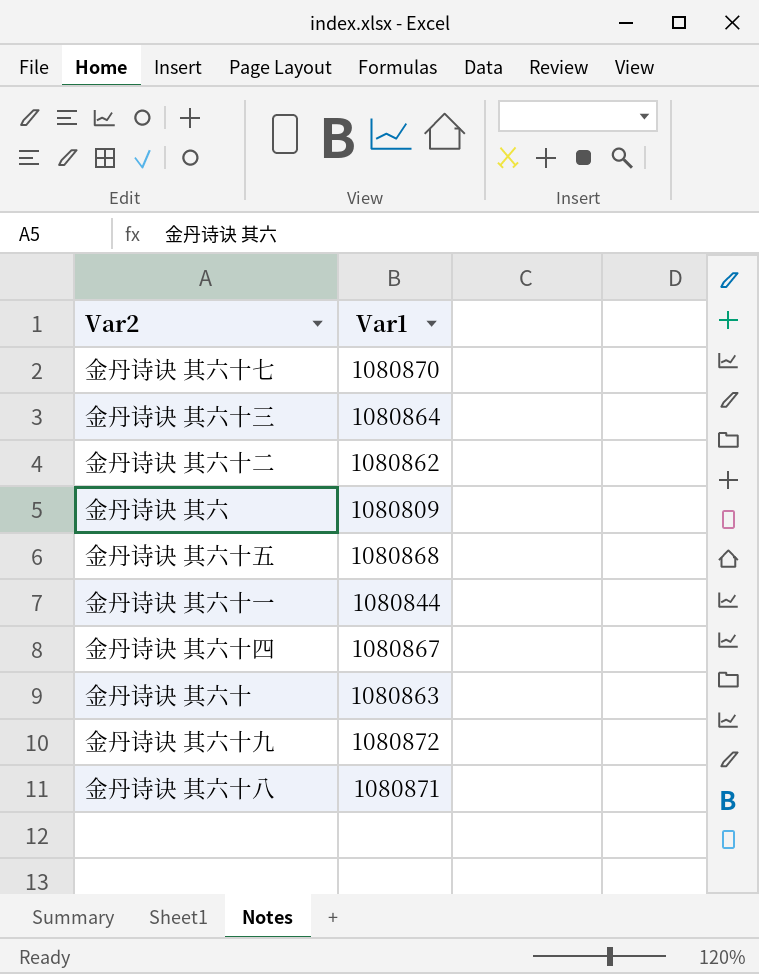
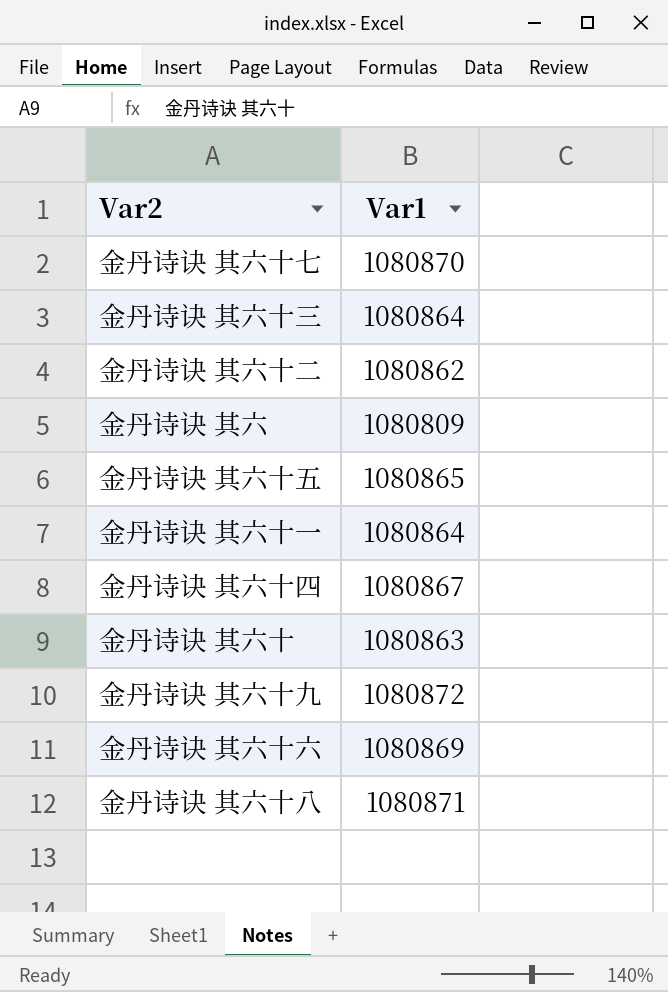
金丹诗诀 其六十五 | Var1: 1080868 -> 1080865
金丹诗诀 其六十一 | Var1: 1080844 -> 1080864
row 金丹诗诀 其六十六: none -> 1080869

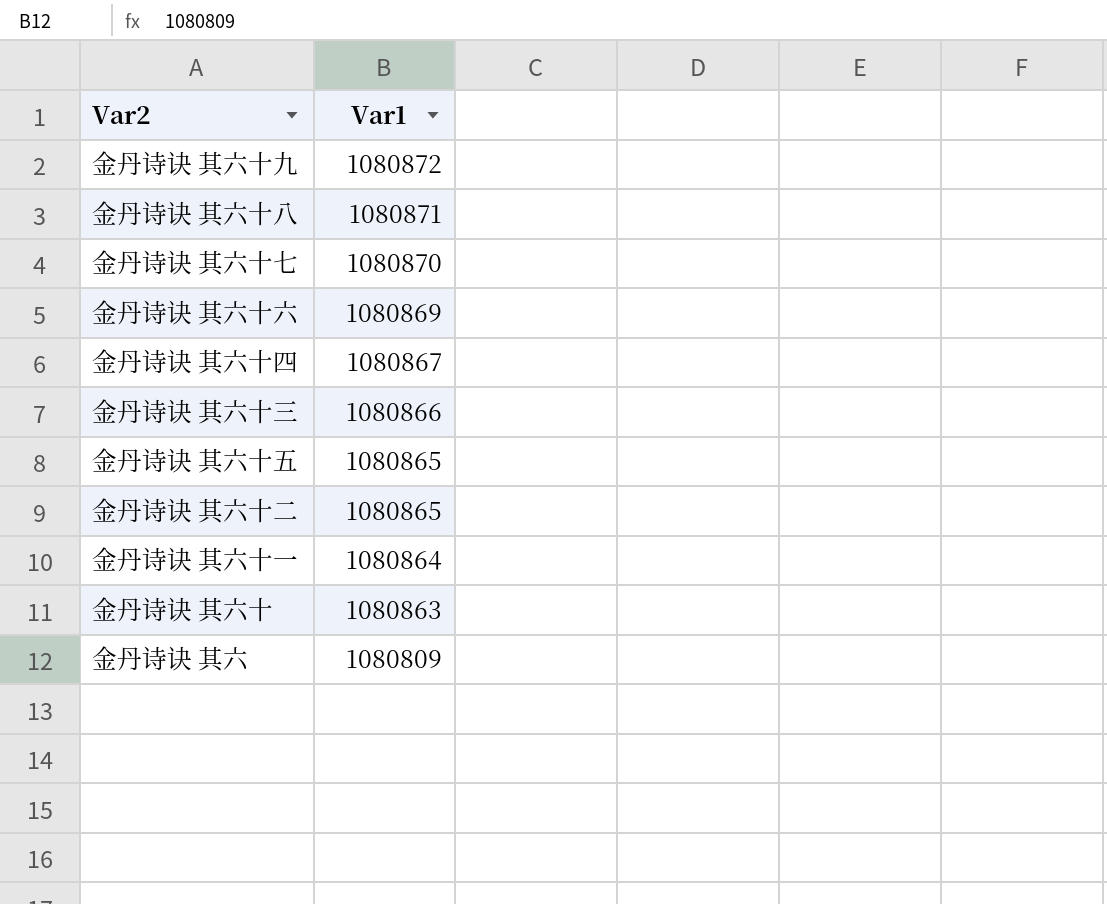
row order: none -> Var1 descending
金丹诗诀 其六十三 | Var1: 1080864 -> 1080866
金丹诗诀 其六十二 | Var1: 1080862 -> 1080865

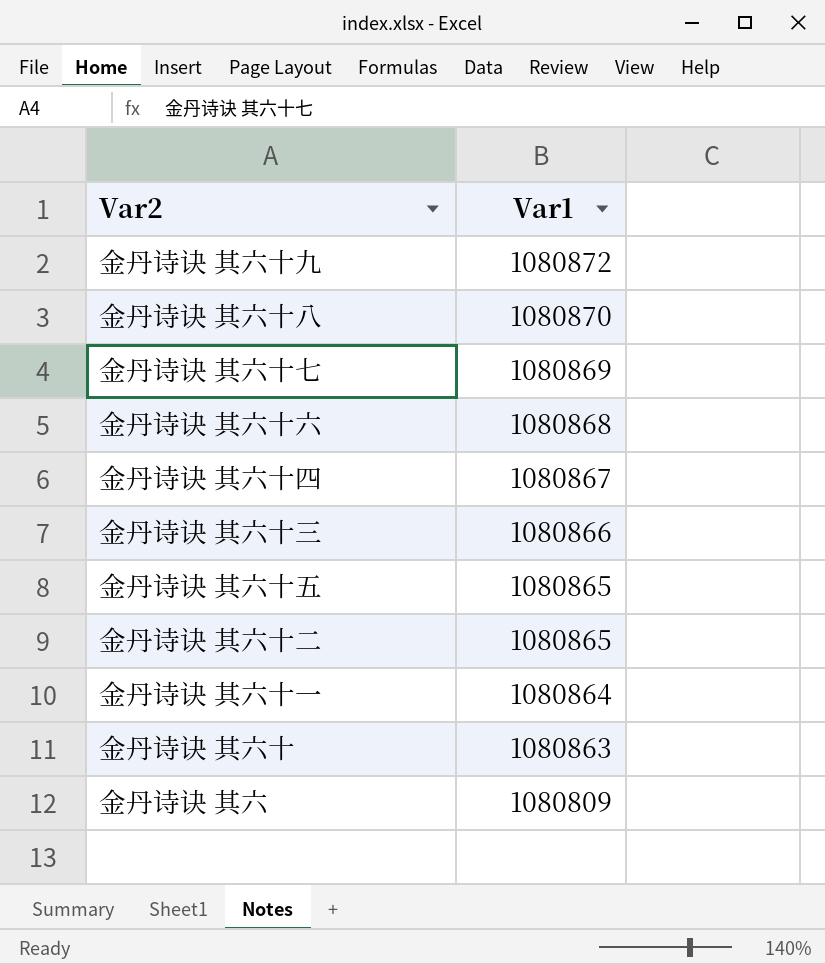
金丹诗诀 其六十八 | Var1: 1080871 -> 1080870
金丹诗诀 其六十七 | Var1: 1080870 -> 1080869
金丹诗诀 其六十六 | Var1: 1080869 -> 1080868

